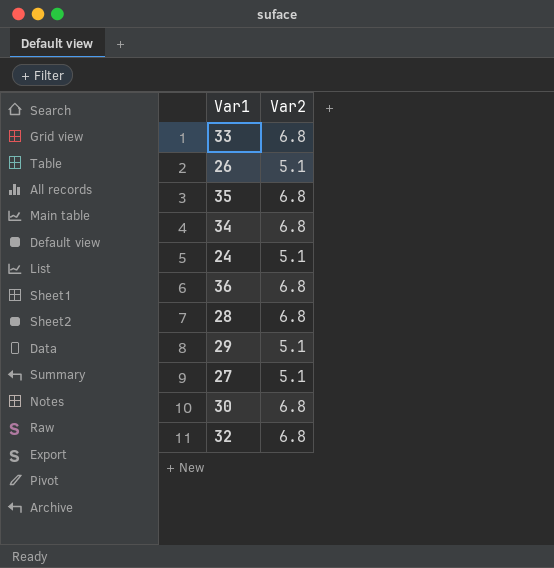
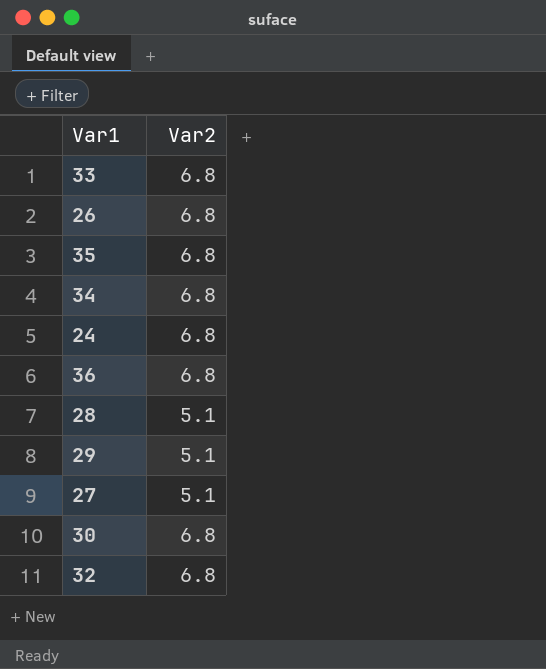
26 | Var2: 5.1 -> 6.8
24 | Var2: 5.1 -> 6.8
28 | Var2: 6.8 -> 5.1

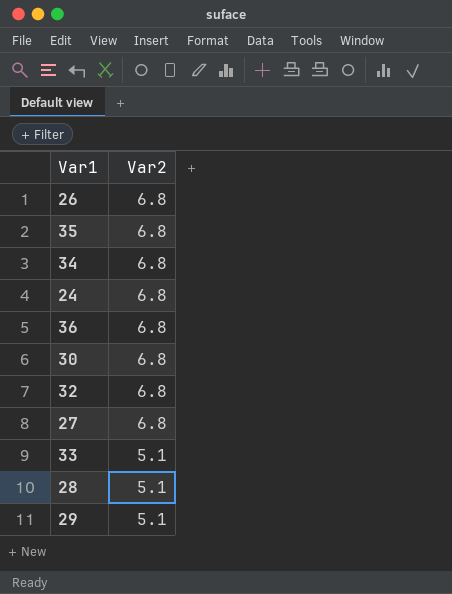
row order: none -> Var2 descending
27 | Var2: 5.1 -> 6.8
33 | Var2: 6.8 -> 5.1

